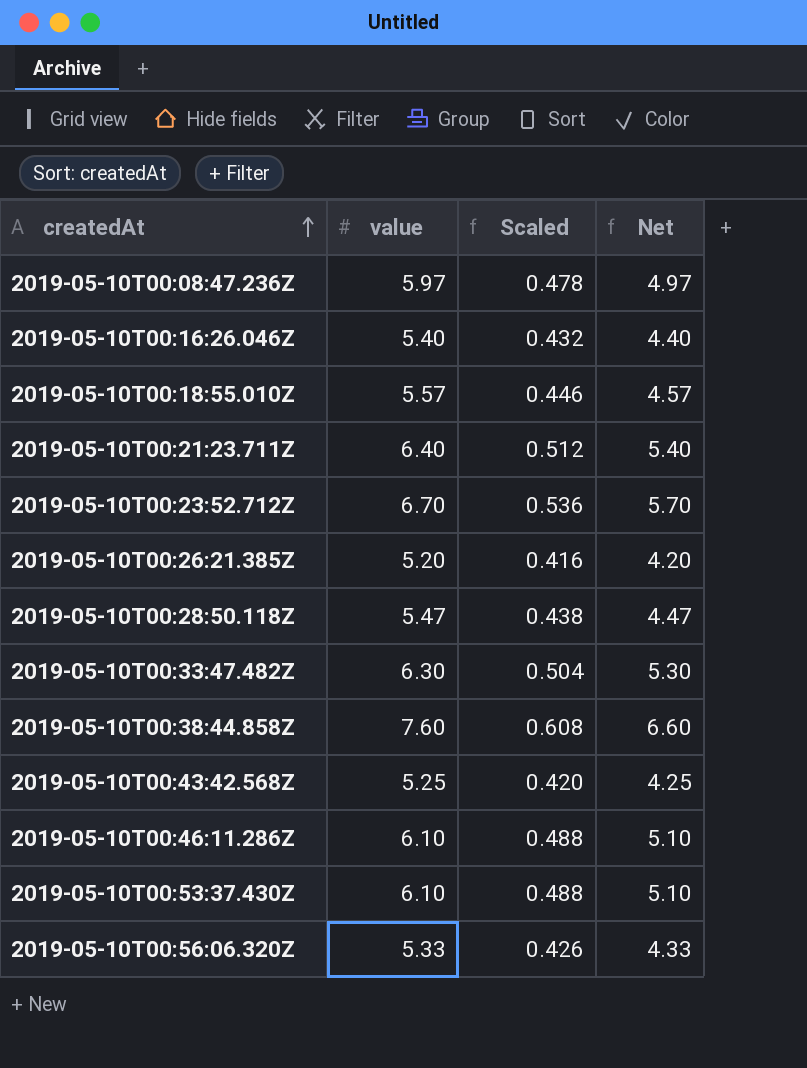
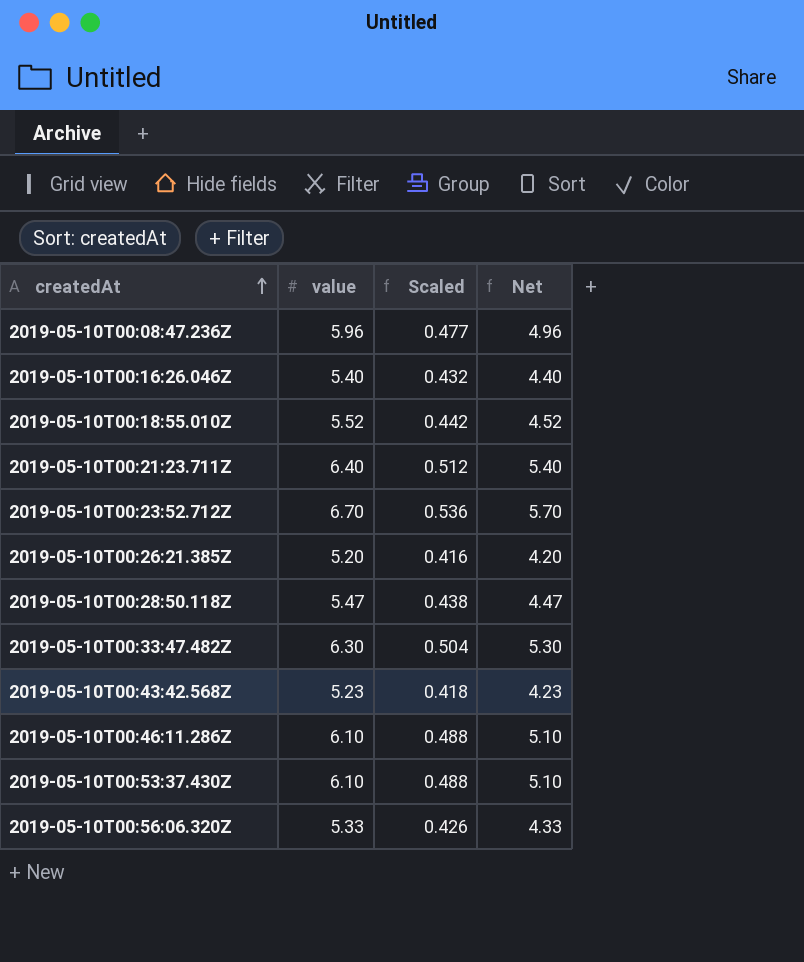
row 2019-05-10T00:38:44.858Z: 7.60 | 0.608 | 6.60 -> none
2019-05-10T00:08:47.236Z | value: 5.97 -> 5.96
2019-05-10T00:08:47.236Z | Scaled: 0.478 -> 0.477
2019-05-10T00:08:47.236Z | Net: 4.97 -> 4.96
2019-05-10T00:18:55.010Z | value: 5.57 -> 5.52
2019-05-10T00:18:55.010Z | Scaled: 0.446 -> 0.442
2019-05-10T00:18:55.010Z | Net: 4.57 -> 4.52
2019-05-10T00:43:42.568Z | value: 5.25 -> 5.23
2019-05-10T00:43:42.568Z | Scaled: 0.420 -> 0.418
2019-05-10T00:43:42.568Z | Net: 4.25 -> 4.23

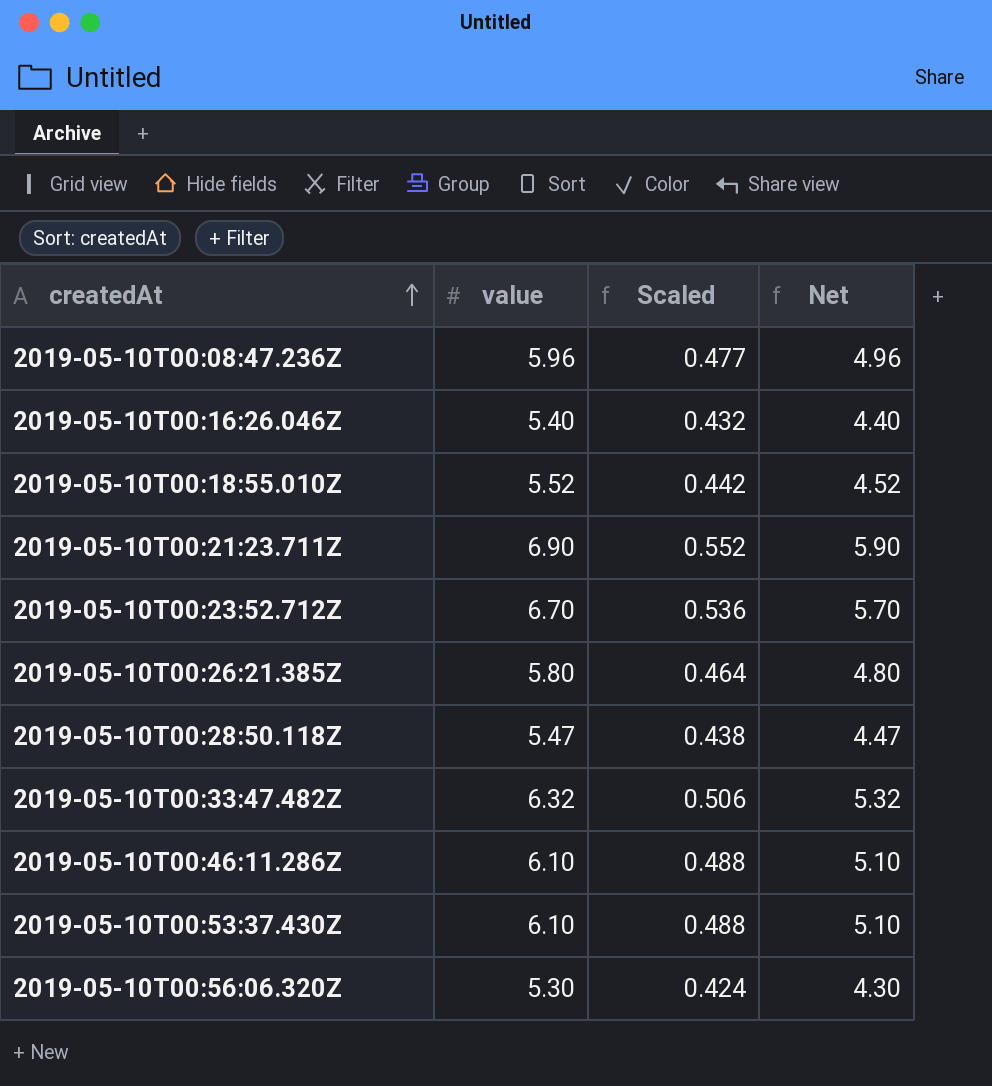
row 2019-05-10T00:43:42.568Z: 5.23 | 0.418 | 4.23 -> none
2019-05-10T00:21:23.711Z | value: 6.40 -> 6.90
2019-05-10T00:21:23.711Z | Scaled: 0.512 -> 0.552
2019-05-10T00:21:23.711Z | Net: 5.40 -> 5.90
2019-05-10T00:26:21.385Z | value: 5.20 -> 5.80
2019-05-10T00:26:21.385Z | Scaled: 0.416 -> 0.464
2019-05-10T00:26:21.385Z | Net: 4.20 -> 4.80
2019-05-10T00:33:47.482Z | value: 6.30 -> 6.32
2019-05-10T00:33:47.482Z | Scaled: 0.504 -> 0.506
2019-05-10T00:33:47.482Z | Net: 5.30 -> 5.32
2019-05-10T00:56:06.320Z | value: 5.33 -> 5.30
2019-05-10T00:56:06.320Z | Scaled: 0.426 -> 0.424
2019-05-10T00:56:06.320Z | Net: 4.33 -> 4.30

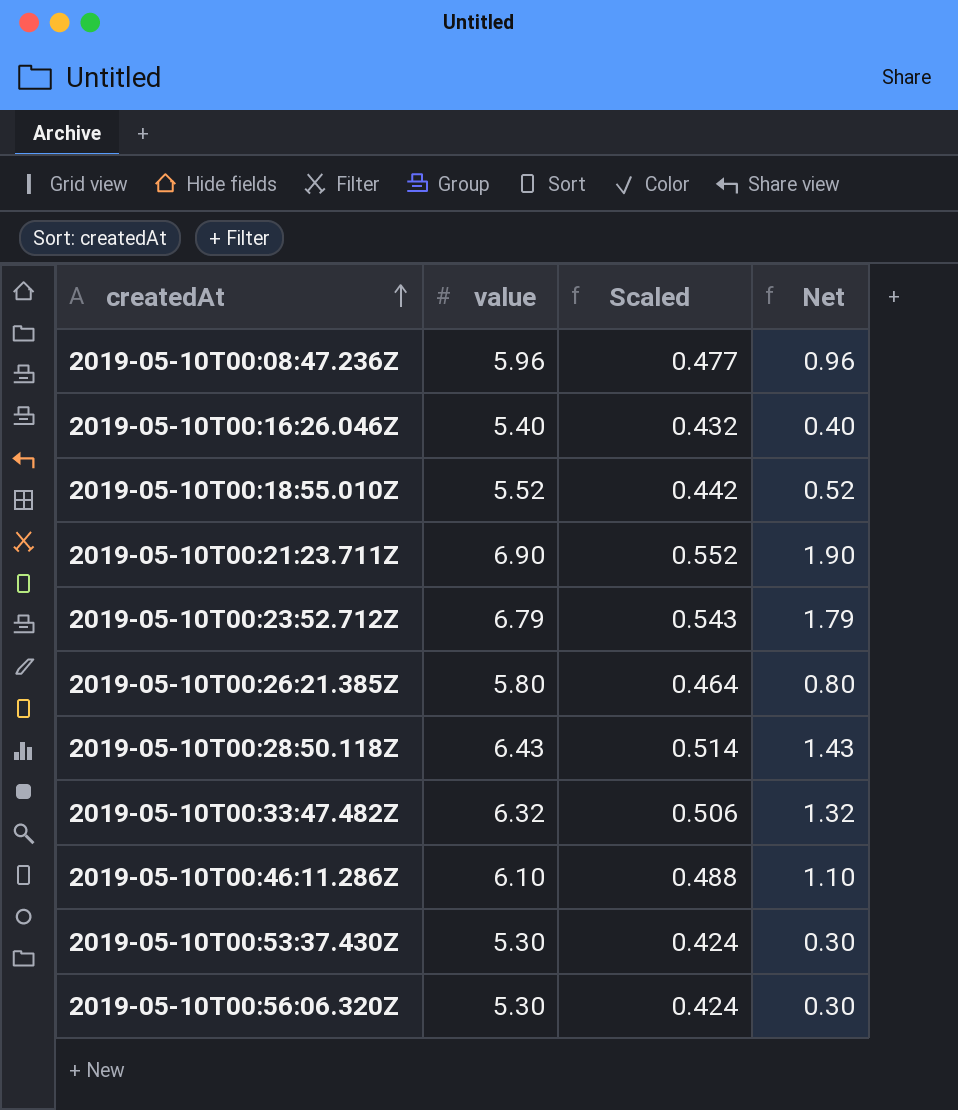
column Net | formula: [value] - 1 -> [value] - 5
2019-05-10T00:23:52.712Z | value: 6.70 -> 6.79
2019-05-10T00:23:52.712Z | Scaled: 0.536 -> 0.543
2019-05-10T00:28:50.118Z | value: 5.47 -> 6.43
2019-05-10T00:28:50.118Z | Scaled: 0.438 -> 0.514
2019-05-10T00:53:37.430Z | value: 6.10 -> 5.30
2019-05-10T00:53:37.430Z | Scaled: 0.488 -> 0.424

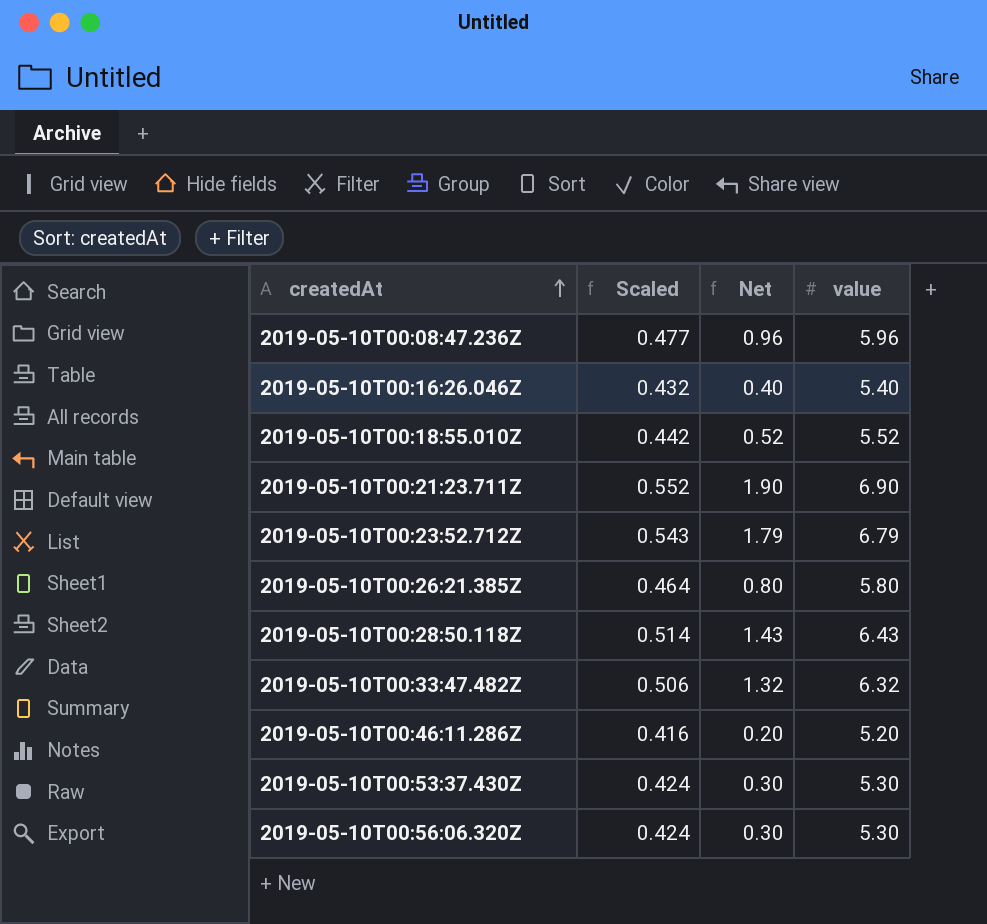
column value | position: 2 -> 4
2019-05-10T00:46:11.286Z | Scaled: 0.488 -> 0.416
2019-05-10T00:46:11.286Z | Net: 1.10 -> 0.20
2019-05-10T00:46:11.286Z | value: 6.10 -> 5.20

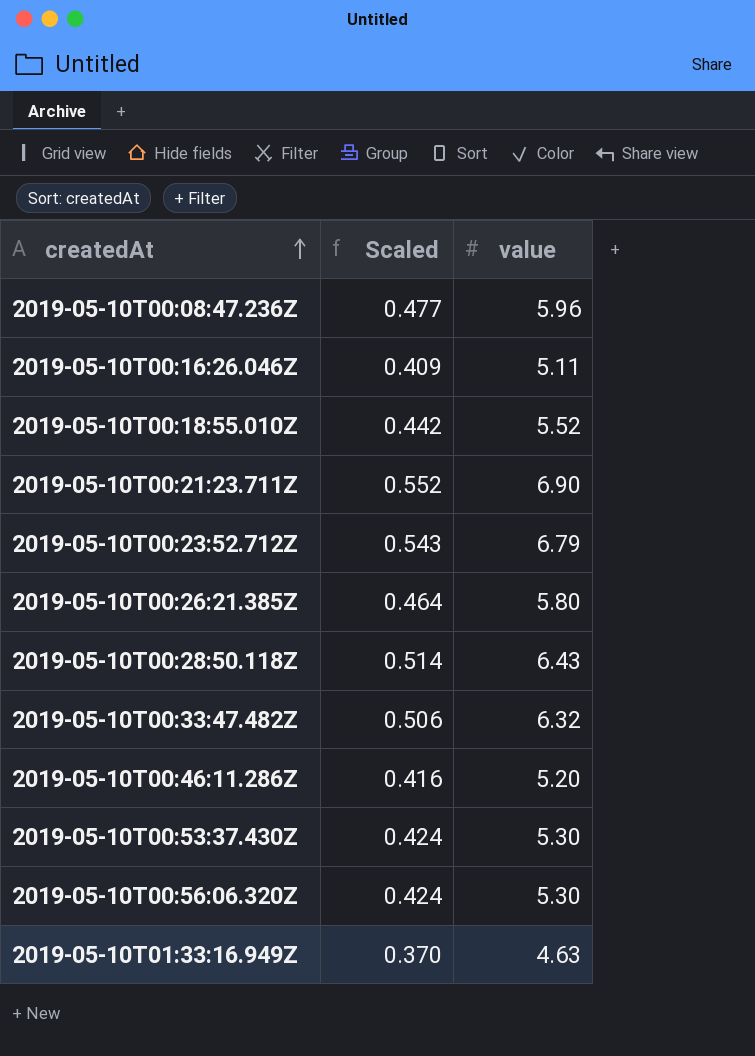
column Net | formula: [value] - 5 -> none
2019-05-10T00:16:26.046Z | Scaled: 0.432 -> 0.409
2019-05-10T00:16:26.046Z | value: 5.40 -> 5.11
row 2019-05-10T01:33:16.949Z: none -> 0.370 | 4.63

